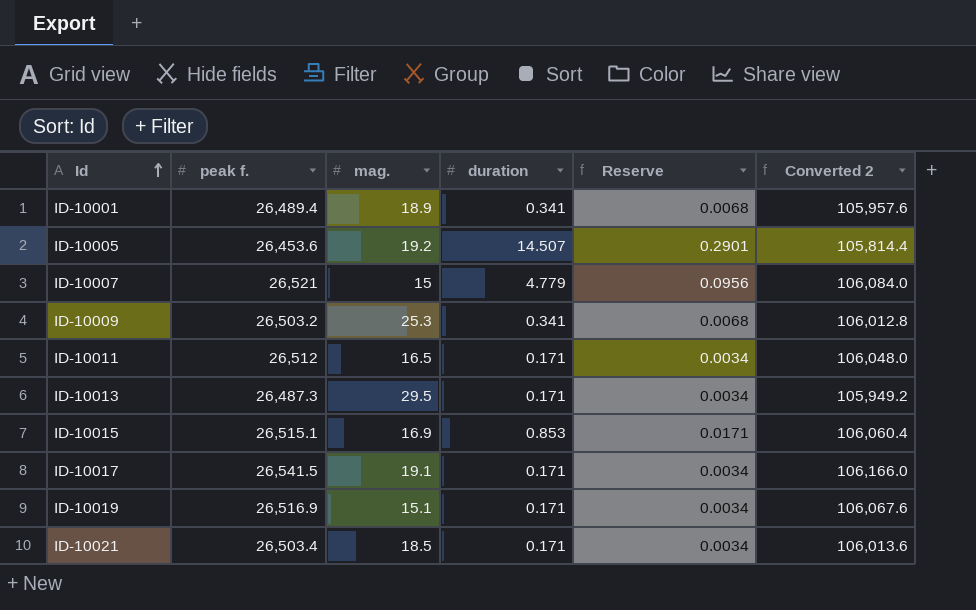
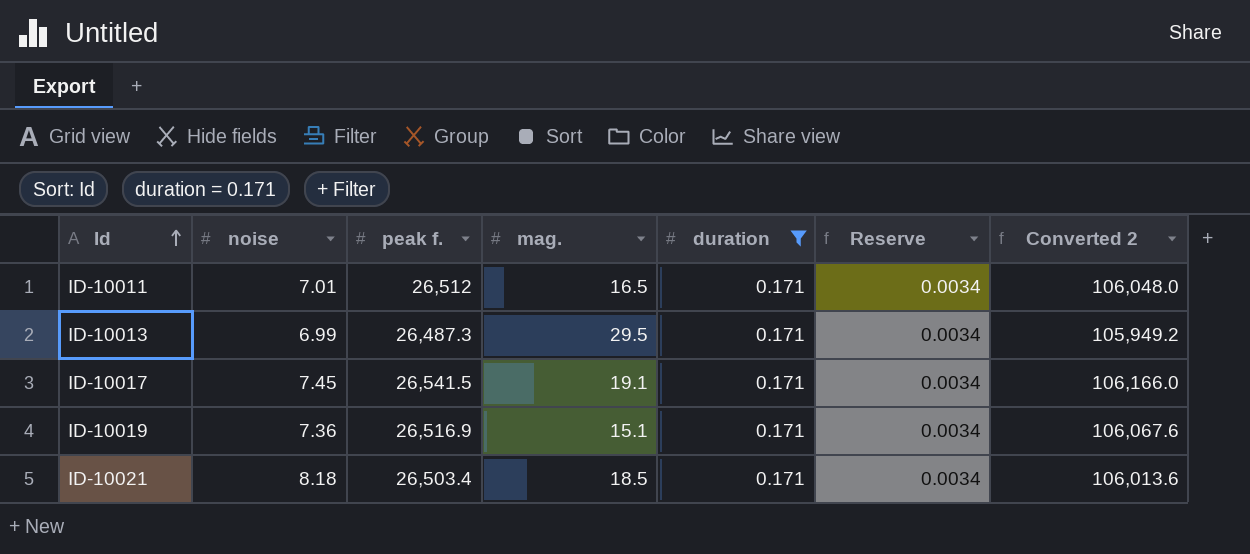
filter: none -> duration = 0.171
column noise | position: none -> 2

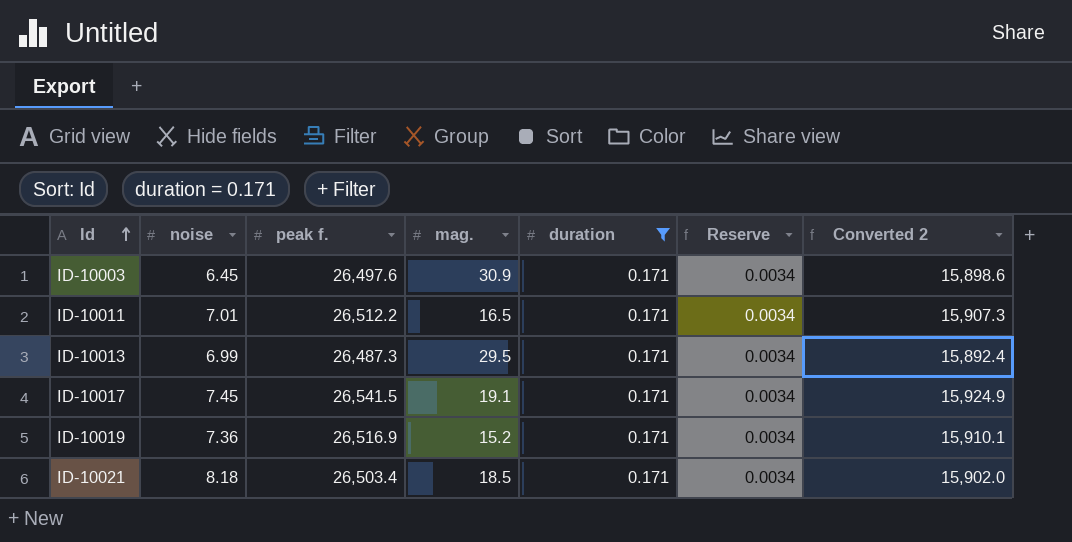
column Converted 2 | formula: [peak f.] * 4 -> [peak f.] * 0.6
row ID-10003: none -> 6.45 | 26,497.6 | 30.9 | 0.171 | 0.0034 | 15,898.6
ID-10011 | peak f.: 26,512 -> 26,512.2
ID-10019 | mag.: 15.1 -> 15.2

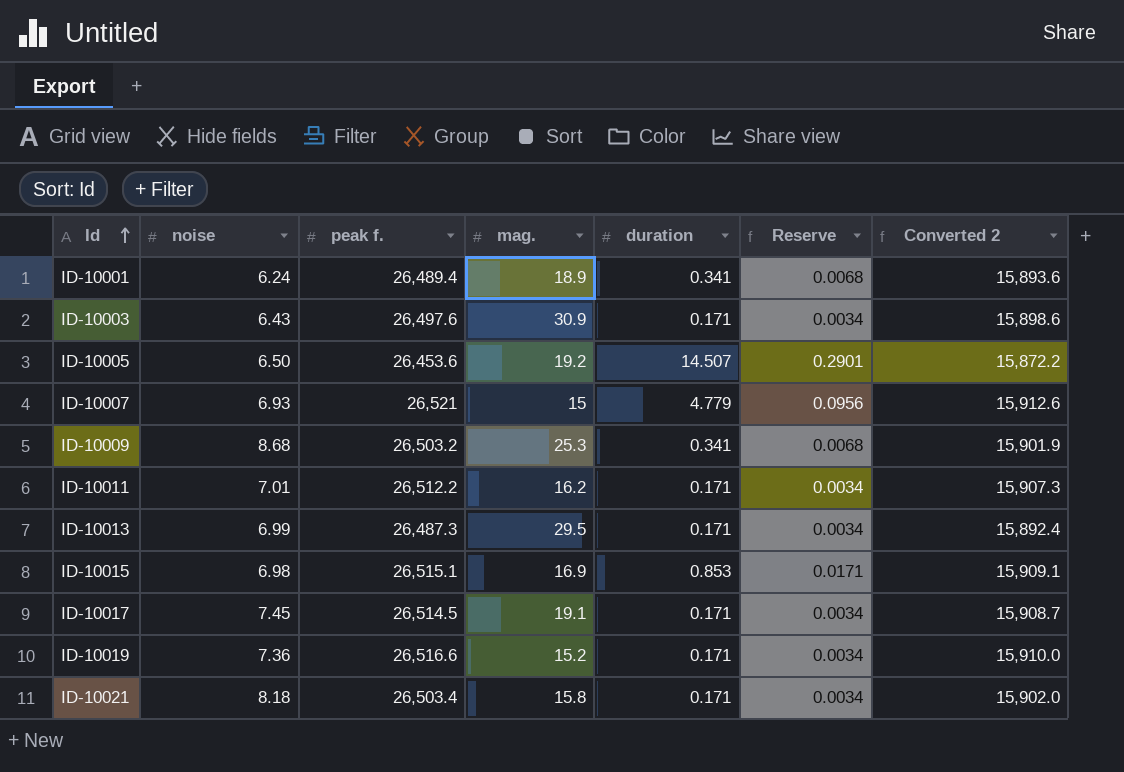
filter: duration = 0.171 -> none
ID-10003 | noise: 6.45 -> 6.43
ID-10011 | mag.: 16.5 -> 16.2
ID-10017 | peak f.: 26,541.5 -> 26,514.5
ID-10017 | Converted 2: 15,924.9 -> 15,908.7
ID-10019 | peak f.: 26,516.9 -> 26,516.6
ID-10019 | Converted 2: 15,910.1 -> 15,910.0
ID-10021 | mag.: 18.5 -> 15.8

